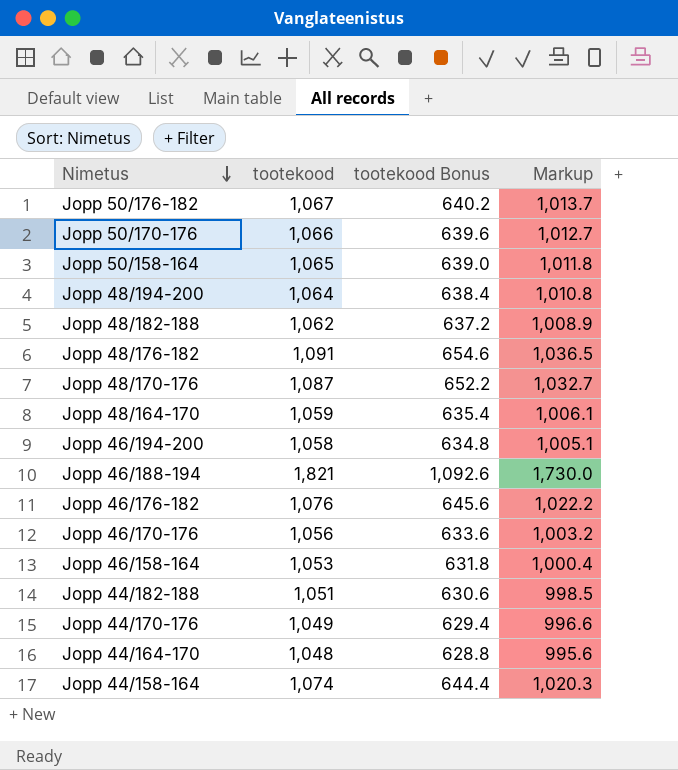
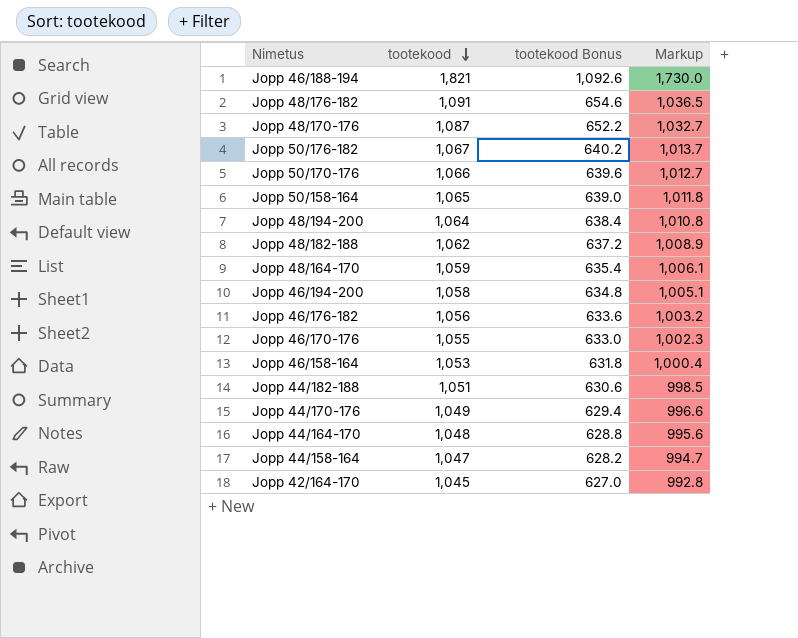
row order: Nimetus descending -> tootekood descending
Jopp 46/176-182 | tootekood: 1,076 -> 1,056
Jopp 46/176-182 | tootekood Bonus: 645.6 -> 633.6
Jopp 46/176-182 | Markup: 1,022.2 -> 1,003.2
Jopp 46/170-176 | tootekood: 1,056 -> 1,055
Jopp 46/170-176 | tootekood Bonus: 633.6 -> 633.0
Jopp 46/170-176 | Markup: 1,003.2 -> 1,002.3
Jopp 44/158-164 | tootekood: 1,074 -> 1,047
Jopp 44/158-164 | tootekood Bonus: 644.4 -> 628.2
Jopp 44/158-164 | Markup: 1,020.3 -> 994.7
row Jopp 42/164-170: none -> 1,045 | 627.0 | 992.8

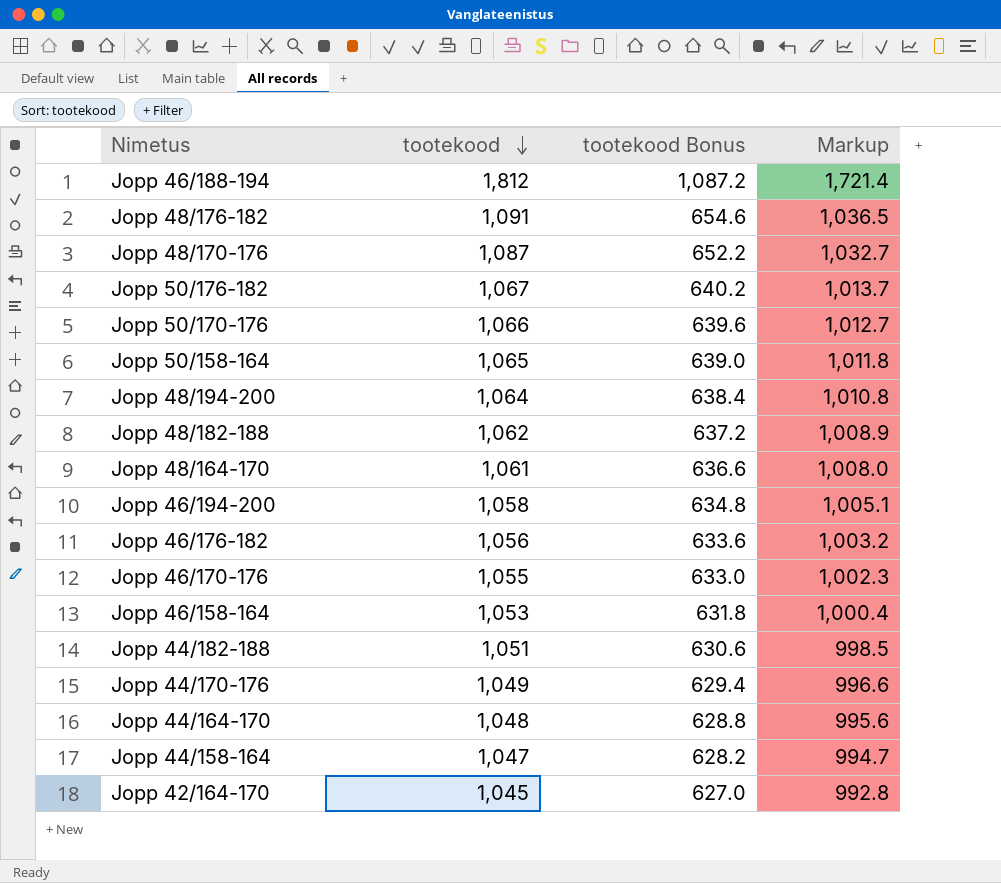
Jopp 46/188-194 | tootekood: 1,821 -> 1,812
Jopp 46/188-194 | tootekood Bonus: 1,092.6 -> 1,087.2
Jopp 46/188-194 | Markup: 1,730.0 -> 1,721.4
Jopp 48/164-170 | tootekood: 1,059 -> 1,061
Jopp 48/164-170 | tootekood Bonus: 635.4 -> 636.6
Jopp 48/164-170 | Markup: 1,006.1 -> 1,008.0

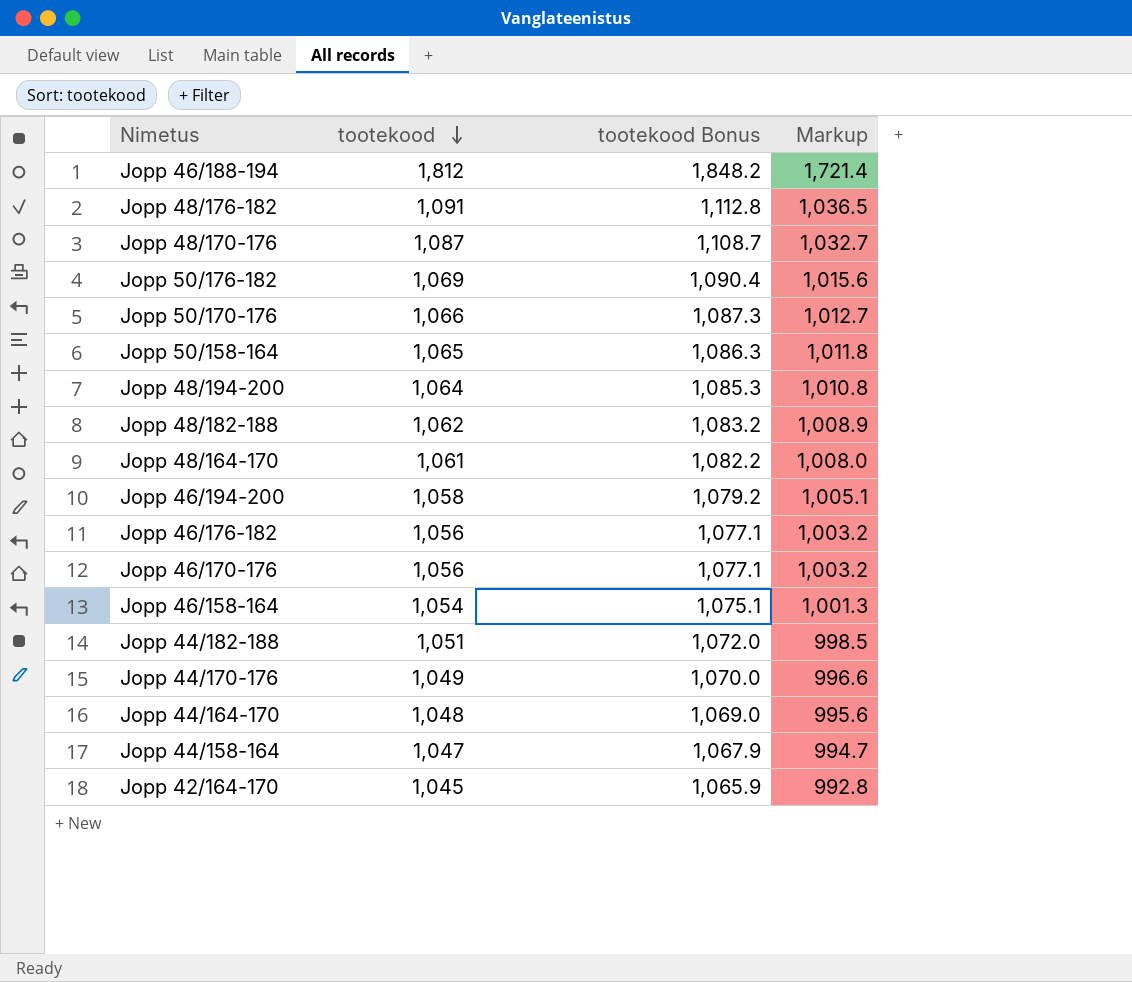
column tootekood Bonus | formula: [tootekood] * 0.6 -> [tootekood] * 1.02
Jopp 50/176-182 | tootekood: 1,067 -> 1,069
Jopp 50/176-182 | Markup: 1,013.7 -> 1,015.6
Jopp 46/170-176 | tootekood: 1,055 -> 1,056
Jopp 46/170-176 | Markup: 1,002.3 -> 1,003.2
Jopp 46/158-164 | tootekood: 1,053 -> 1,054
Jopp 46/158-164 | Markup: 1,000.4 -> 1,001.3

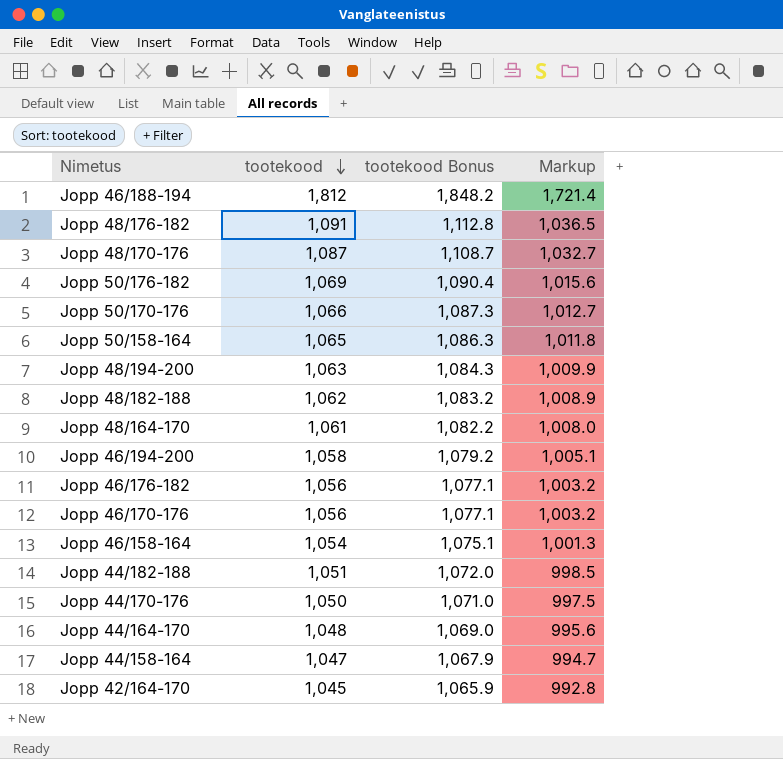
Jopp 48/194-200 | tootekood: 1,064 -> 1,063
Jopp 48/194-200 | tootekood Bonus: 1,085.3 -> 1,084.3
Jopp 48/194-200 | Markup: 1,010.8 -> 1,009.9
Jopp 44/170-176 | tootekood: 1,049 -> 1,050
Jopp 44/170-176 | tootekood Bonus: 1,070.0 -> 1,071.0
Jopp 44/170-176 | Markup: 996.6 -> 997.5

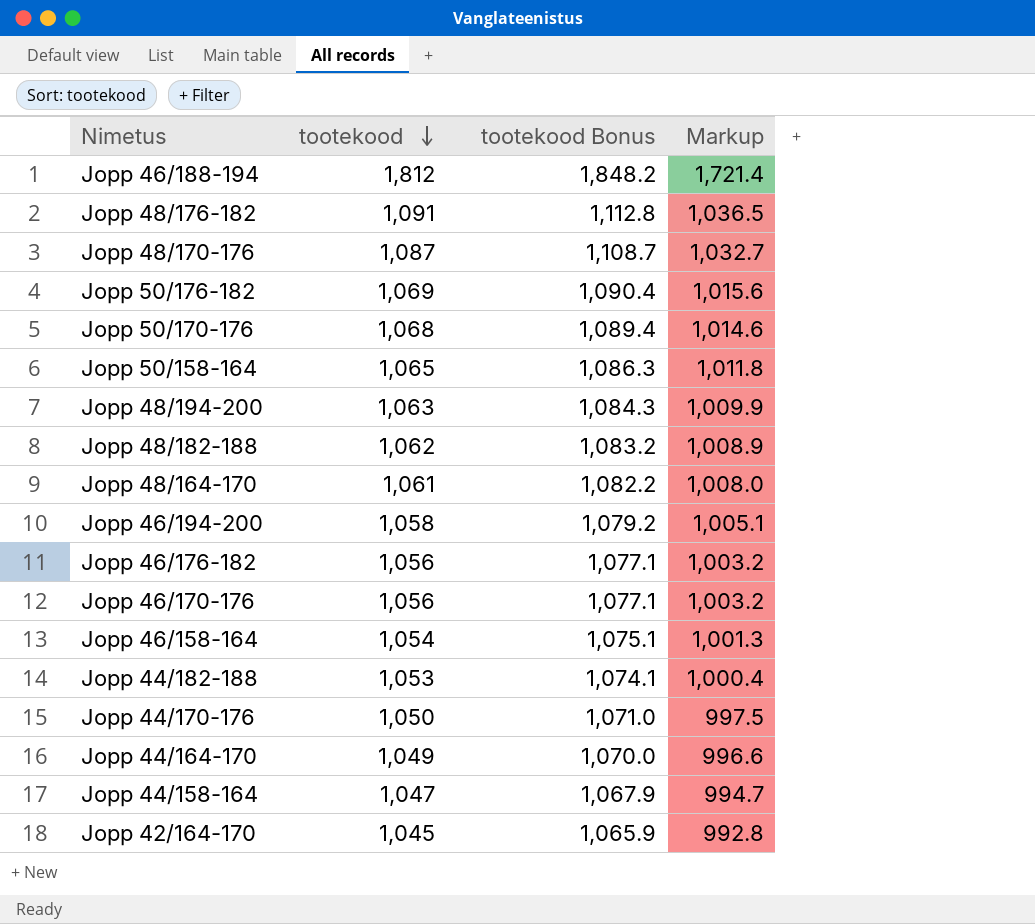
Jopp 50/170-176 | tootekood: 1,066 -> 1,068
Jopp 50/170-176 | tootekood Bonus: 1,087.3 -> 1,089.4
Jopp 50/170-176 | Markup: 1,012.7 -> 1,014.6
Jopp 44/182-188 | tootekood: 1,051 -> 1,053
Jopp 44/182-188 | tootekood Bonus: 1,072.0 -> 1,074.1
Jopp 44/182-188 | Markup: 998.5 -> 1,000.4
Jopp 44/164-170 | tootekood: 1,048 -> 1,049
Jopp 44/164-170 | tootekood Bonus: 1,069.0 -> 1,070.0
Jopp 44/164-170 | Markup: 995.6 -> 996.6

